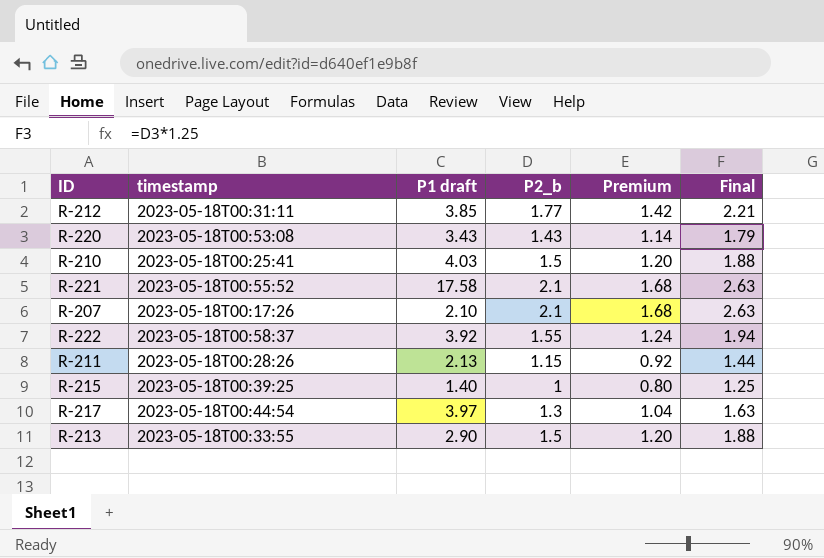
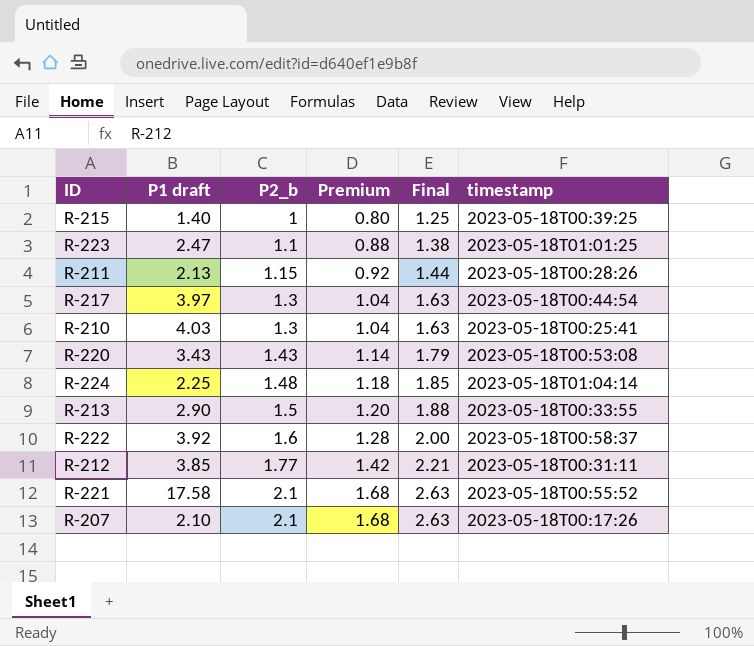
row order: none -> P2_b ascending
column timestamp | position: 2 -> 6
row R-223: none -> 2.47 | 1.1 | 0.88 | 1.38 | 2023-05-18T01:01:25
R-210 | P2_b: 1.5 -> 1.3
R-210 | Premium: 1.20 -> 1.04
R-210 | Final: 1.88 -> 1.63
row R-224: none -> 2.25 | 1.48 | 1.18 | 1.85 | 2023-05-18T01:04:14
R-222 | P2_b: 1.55 -> 1.6
R-222 | Premium: 1.24 -> 1.28
R-222 | Final: 1.94 -> 2.00

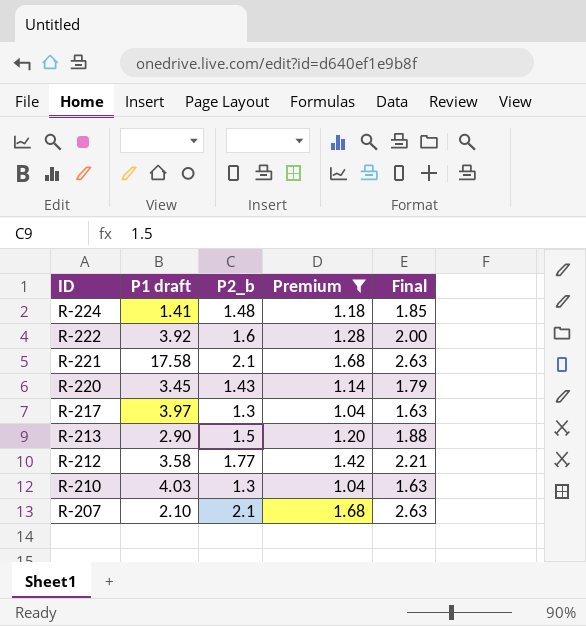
filter: none -> Premium >= 1.04
row order: P2_b ascending -> ID descending
column timestamp | position: 6 -> none
R-224 | P1 draft: 2.25 -> 1.41
R-220 | P1 draft: 3.43 -> 3.45
R-212 | P1 draft: 3.85 -> 3.58

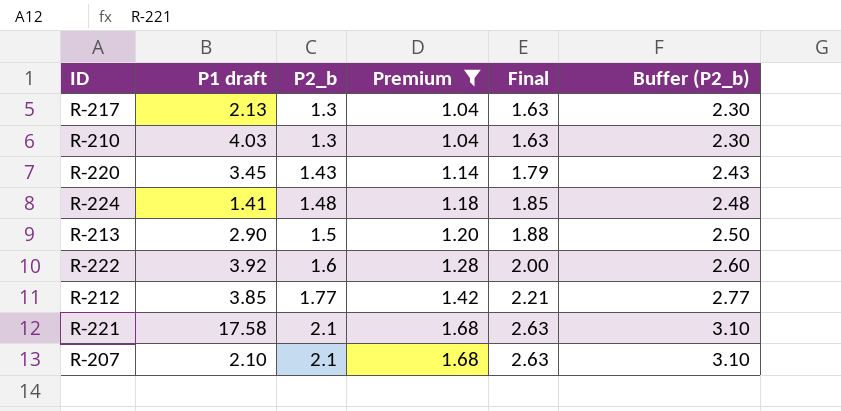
row order: ID descending -> P2_b ascending
column Buffer (P2_b) | formula: none -> [P2_b] + 1
R-217 | P1 draft: 3.97 -> 2.13
R-212 | P1 draft: 3.58 -> 3.85

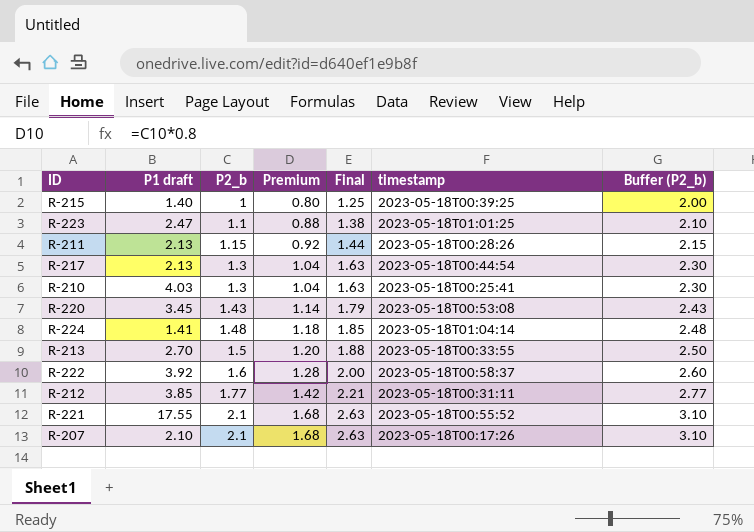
filter: Premium >= 1.04 -> none
column timestamp | position: none -> 6
R-213 | P1 draft: 2.90 -> 2.70
R-221 | P1 draft: 17.58 -> 17.55

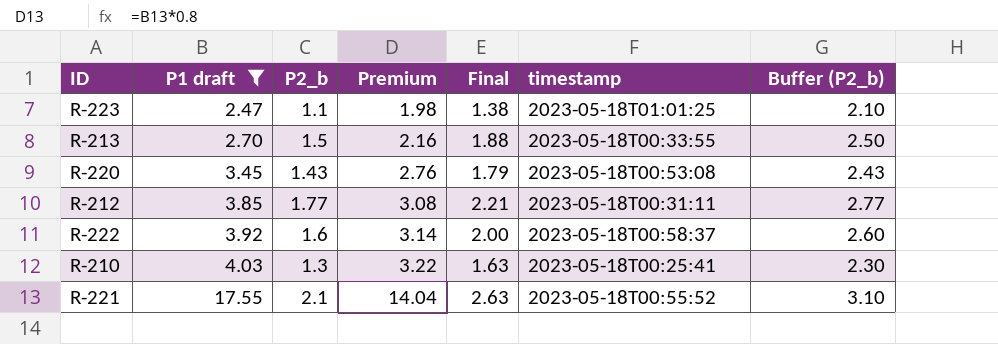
filter: none -> P1 draft >= 2.47
row order: P2_b ascending -> P1 draft ascending
column Premium | formula: [P2_b] * 0.8 -> [P1 draft] * 0.8

